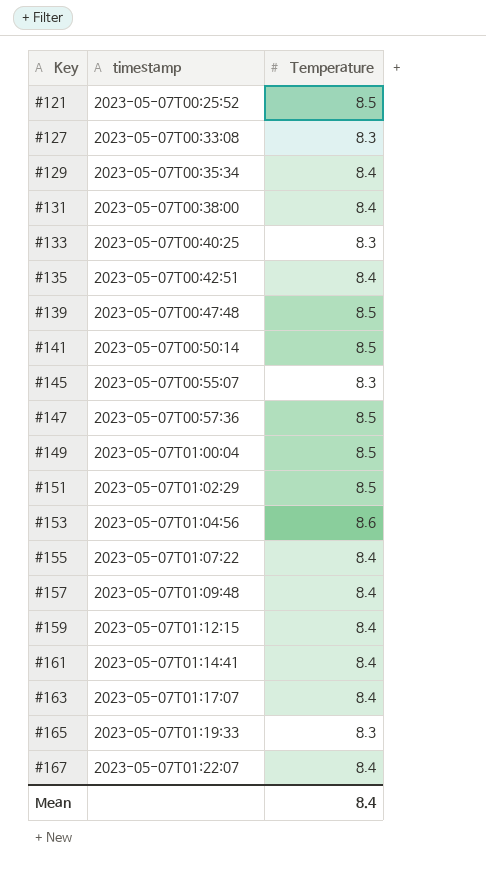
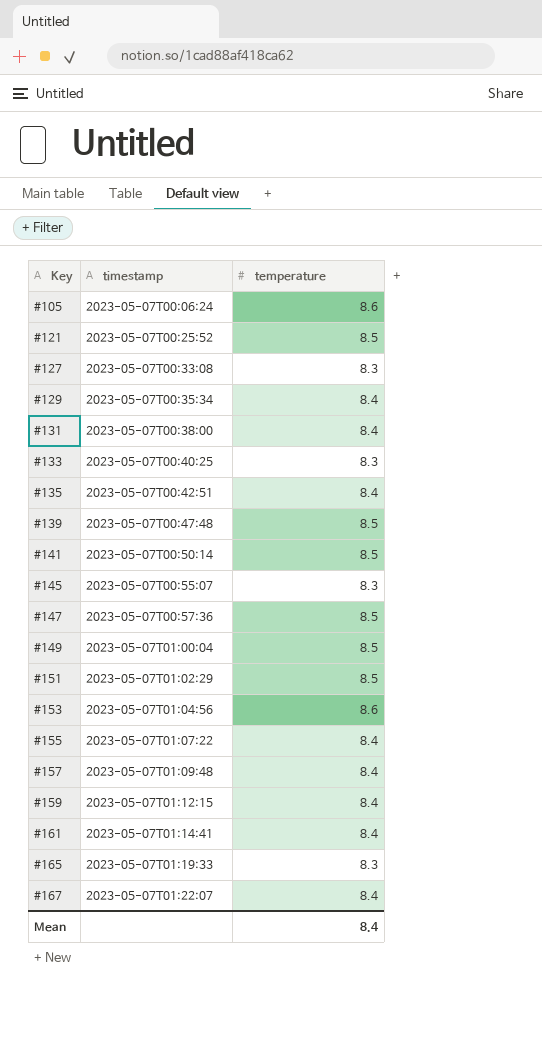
column name: Temperature -> temperature
row #163: 2023-05-07T01:17:07 | 8.4 -> none
row #105: none -> 2023-05-07T00:06:24 | 8.6

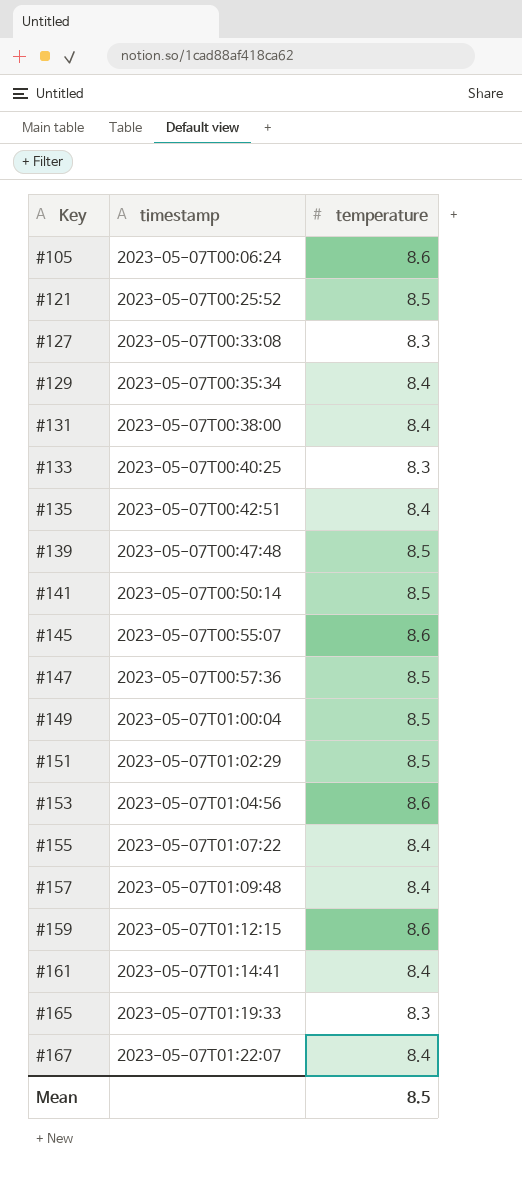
#145 | temperature: 8.3 -> 8.6
#159 | temperature: 8.4 -> 8.6
Mean | temperature: 8.4 -> 8.5

